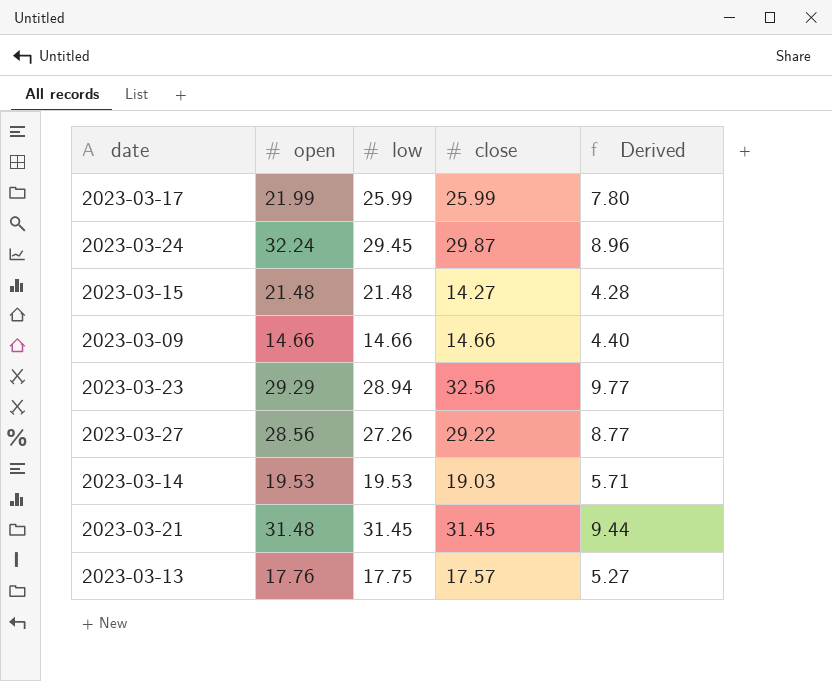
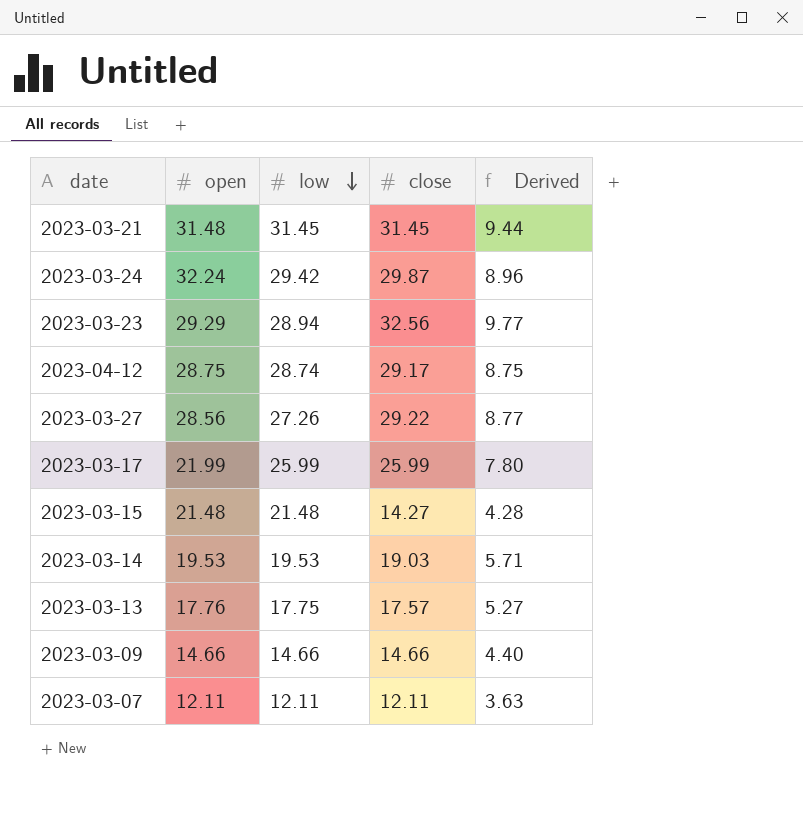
row order: none -> low descending
2023-03-24 | low: 29.45 -> 29.42
row 2023-04-12: none -> 28.75 | 28.74 | 29.17 | 8.75
row 2023-03-07: none -> 12.11 | 12.11 | 12.11 | 3.63

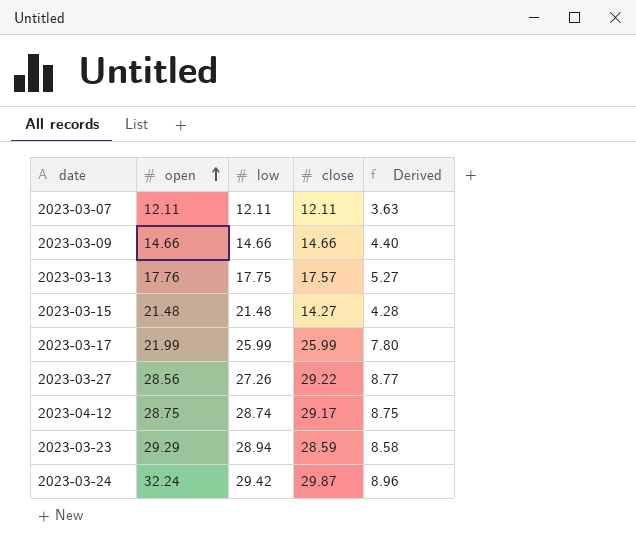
row order: low descending -> open ascending
row 2023-03-21: 31.48 | 31.45 | 31.45 | 9.44 -> none
row 2023-03-14: 19.53 | 19.53 | 19.03 | 5.71 -> none
2023-03-23 | close: 32.56 -> 28.59
2023-03-23 | Derived: 9.77 -> 8.58

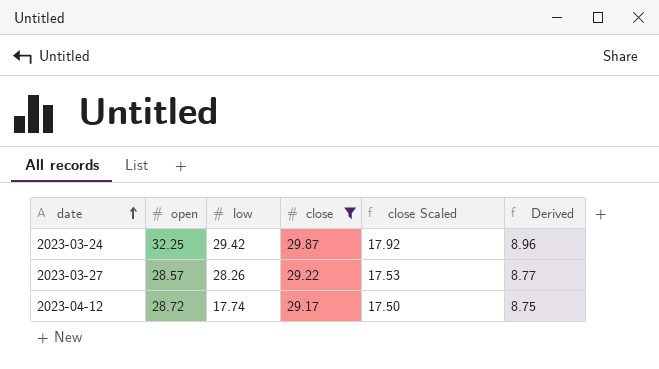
filter: none -> close >= 29.17
row order: open ascending -> date ascending
column close Scaled | formula: none -> [close] * 0.6
2023-03-24 | open: 32.24 -> 32.25
2023-03-27 | open: 28.56 -> 28.57
2023-03-27 | low: 27.26 -> 28.26
2023-04-12 | open: 28.75 -> 28.72
2023-04-12 | low: 28.74 -> 17.74

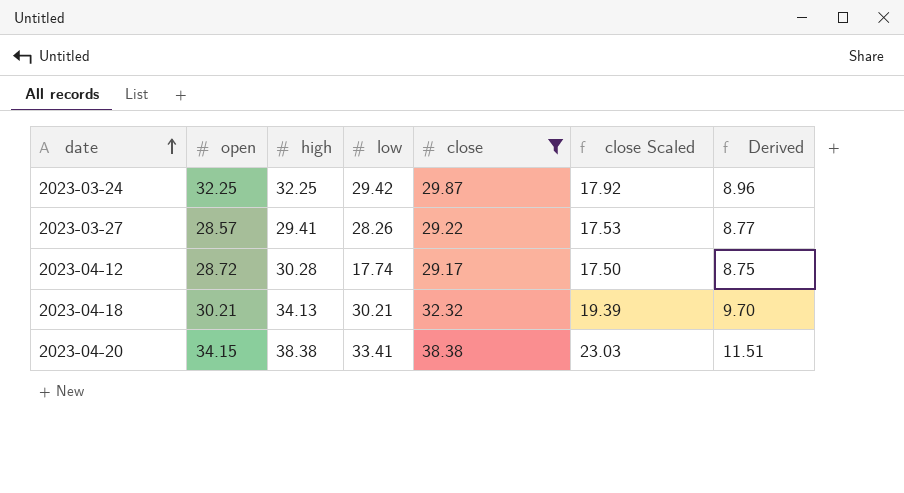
column high | position: none -> 3
row 2023-04-18: none -> 30.21 | 34.13 | 30.21 | 32.32 | 19.39 | 9.70
row 2023-04-20: none -> 34.15 | 38.38 | 33.41 | 38.38 | 23.03 | 11.51

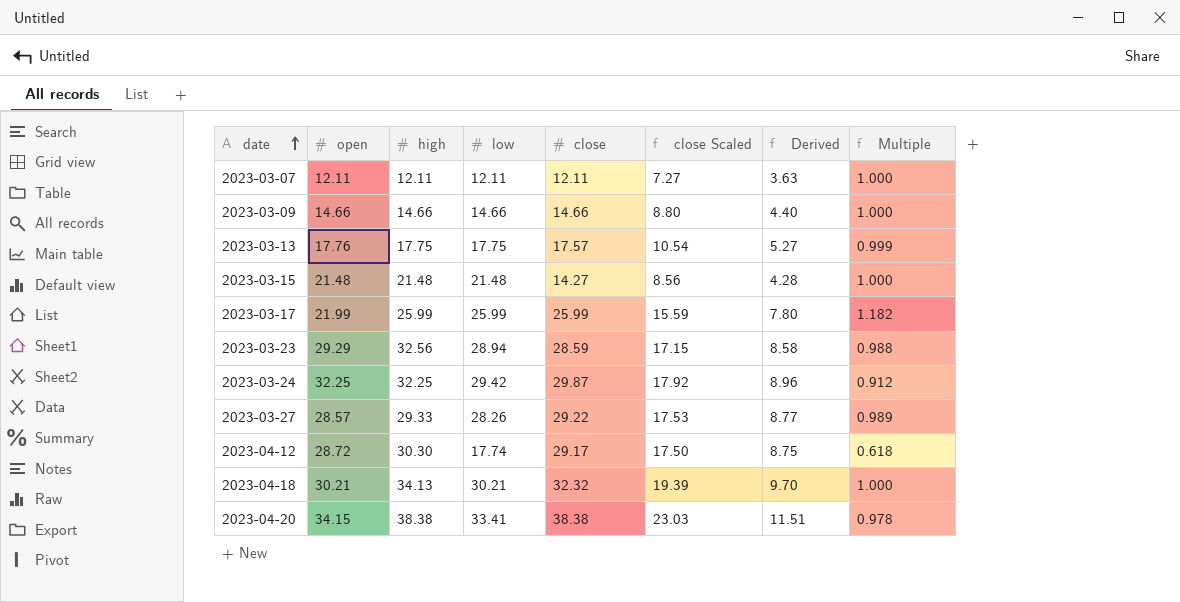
filter: close >= 29.17 -> none
column Multiple | formula: none -> [low] / [open]
2023-03-27 | high: 29.41 -> 29.33
2023-04-12 | high: 30.28 -> 30.30

